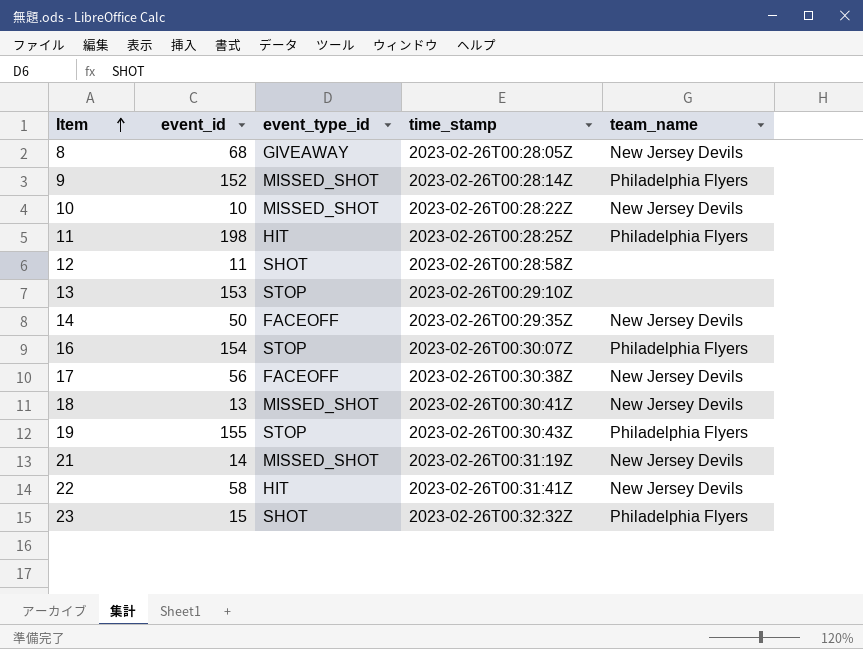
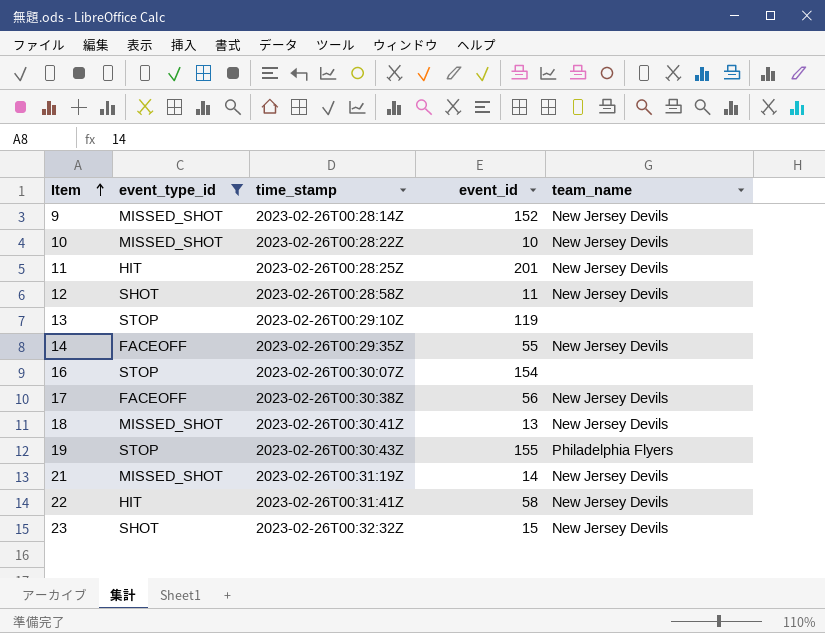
filter: none -> event_type_id != GIVEAWAY
column event_id | position: 2 -> 4
9 | team_name: Philadelphia Flyers -> New Jersey Devils
11 | event_id: 198 -> 201
11 | team_name: Philadelphia Flyers -> New Jersey Devils
12 | team_name: none -> New Jersey Devils
13 | event_id: 153 -> 119
14 | event_id: 50 -> 55
16 | team_name: Philadelphia Flyers -> none
23 | team_name: Philadelphia Flyers -> New Jersey Devils

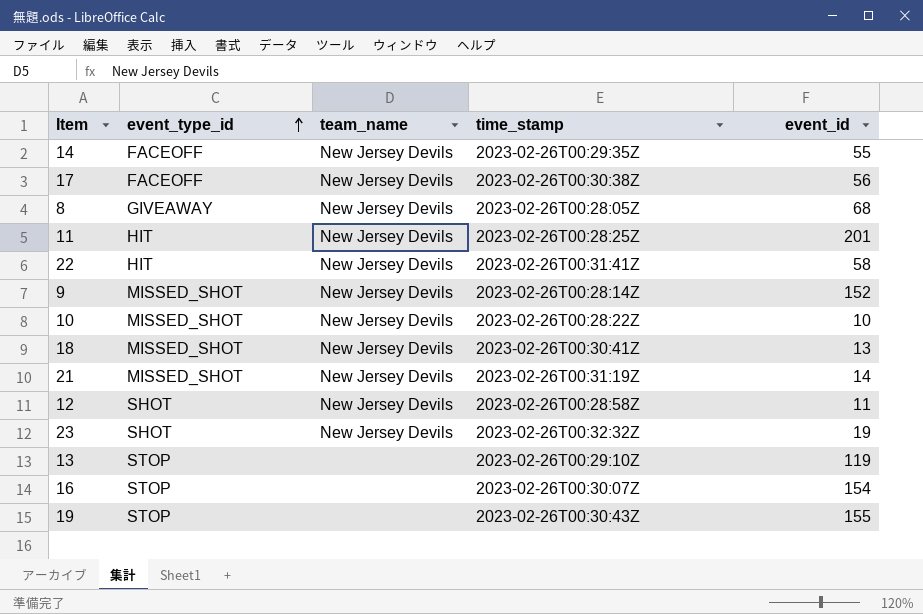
filter: event_type_id != GIVEAWAY -> none
row order: Item ascending -> event_type_id ascending
column team_name | position: 5 -> 3
23 | event_id: 15 -> 19
19 | team_name: Philadelphia Flyers -> none

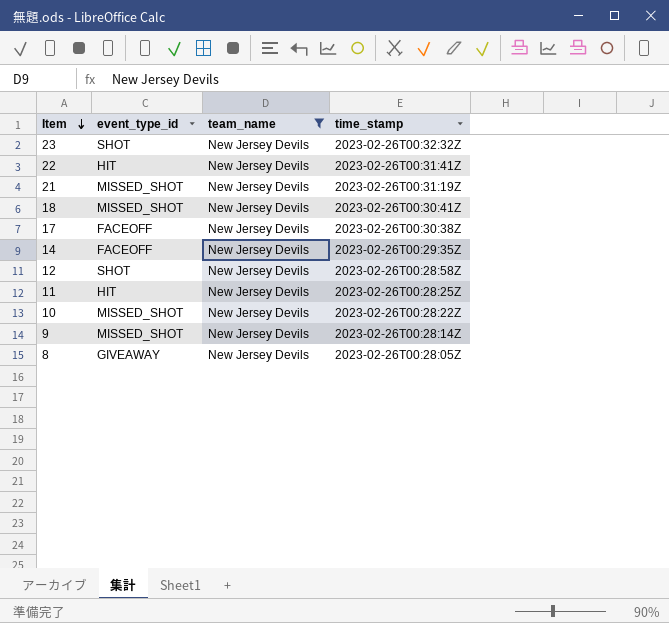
filter: none -> team_name = New Jersey Devils
row order: event_type_id ascending -> Item descending
column event_id | position: 5 -> none

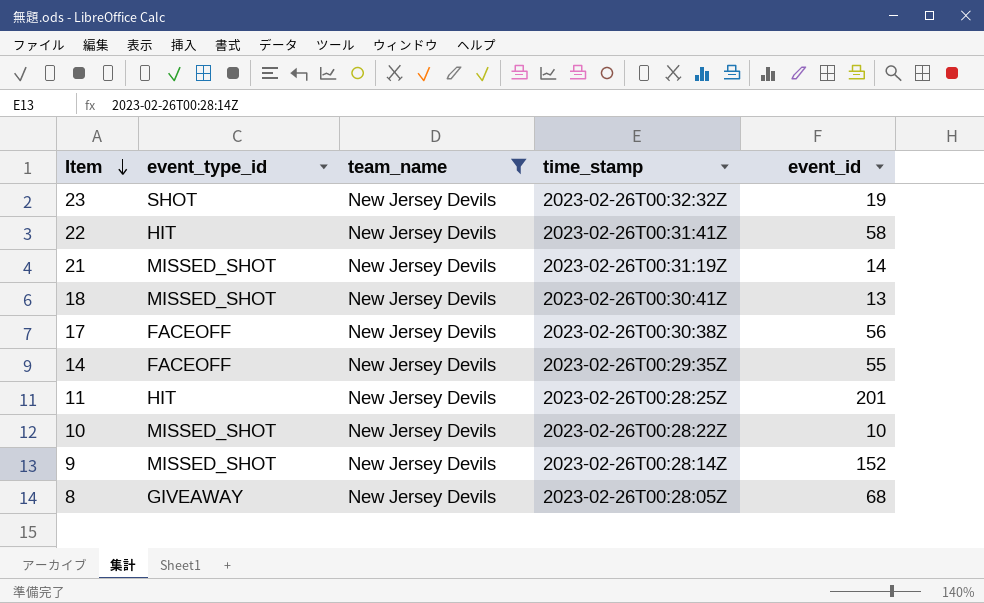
column event_id | position: none -> 5
row 12: SHOT | New Jersey Devils | 2023-02-26T00:28:58Z -> none

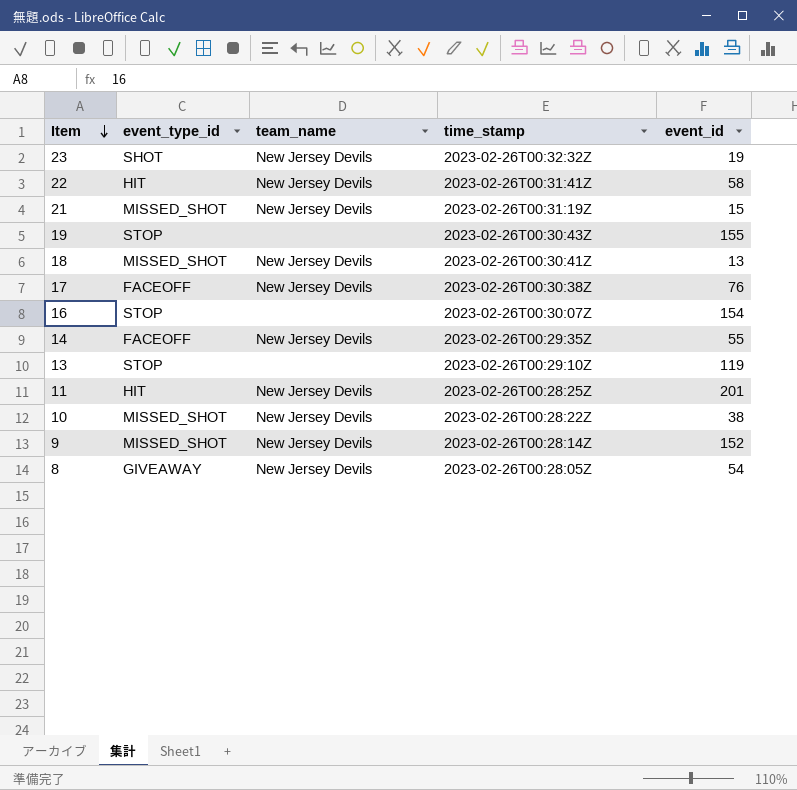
filter: team_name = New Jersey Devils -> none
21 | event_id: 14 -> 15
17 | event_id: 56 -> 76
10 | event_id: 10 -> 38
8 | event_id: 68 -> 54

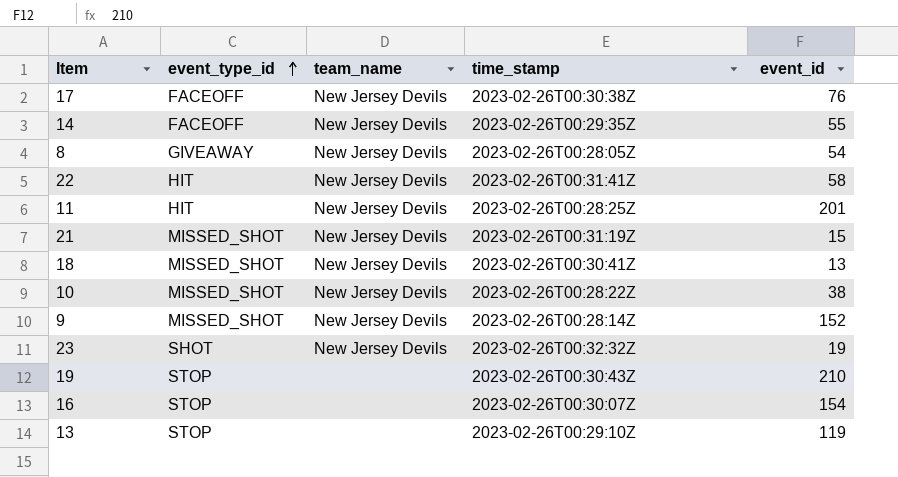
row order: Item descending -> event_type_id ascending
19 | event_id: 155 -> 210

